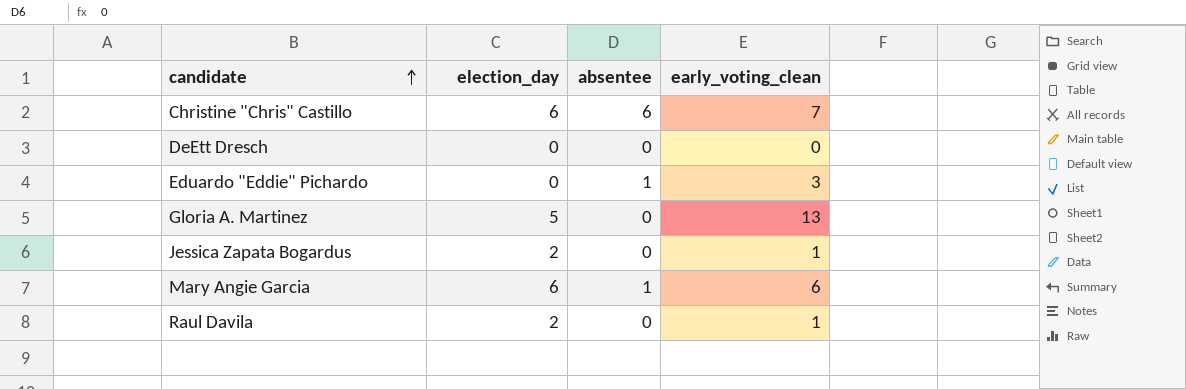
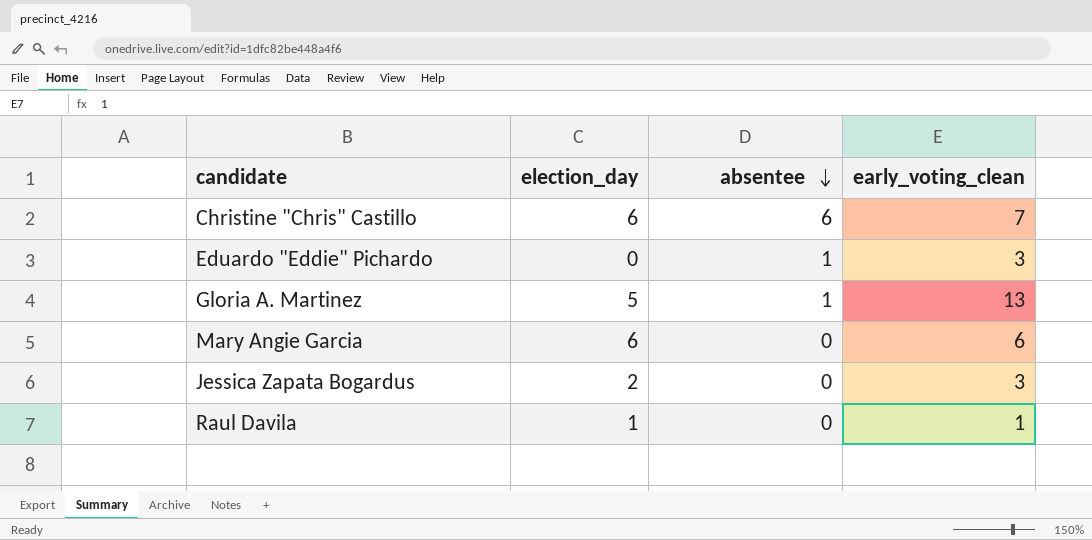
row order: candidate ascending -> absentee descending
row DeEtt Dresch: 0 | 0 | 0 -> none
Gloria A. Martinez | absentee: 0 -> 1
Mary Angie Garcia | absentee: 1 -> 0
Jessica Zapata Bogardus | early_voting_clean: 1 -> 3
Raul Davila | election_day: 2 -> 1

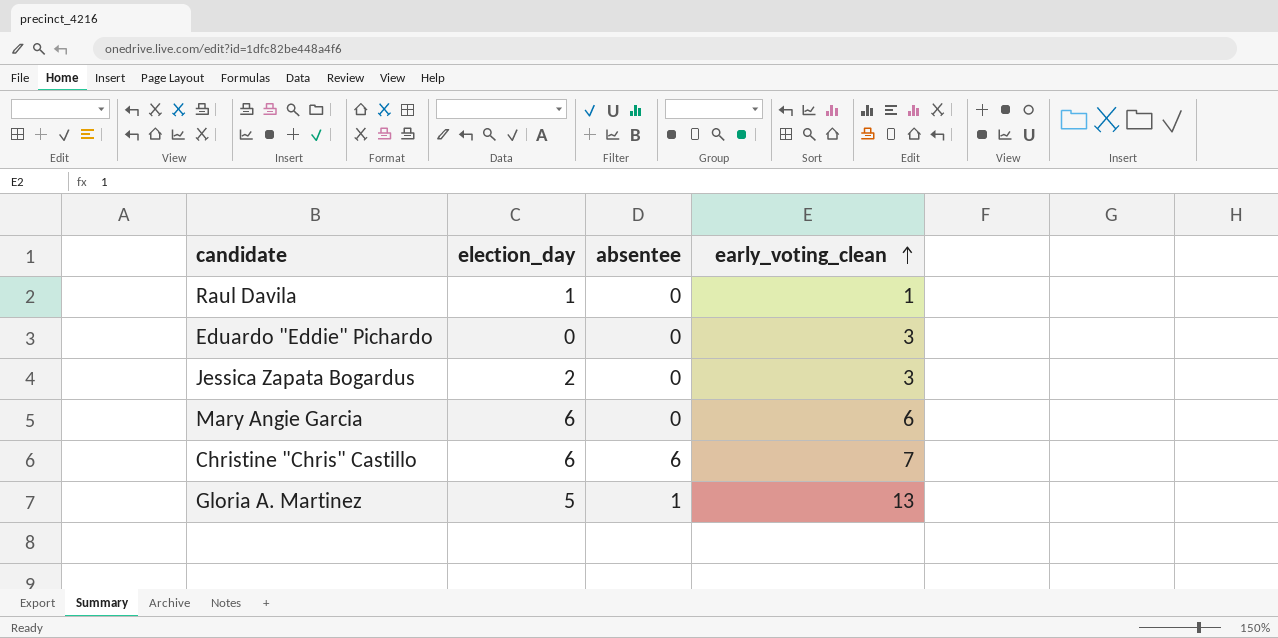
row order: absentee descending -> early_voting_clean ascending
Eduardo "Eddie" Pichardo | absentee: 1 -> 0

